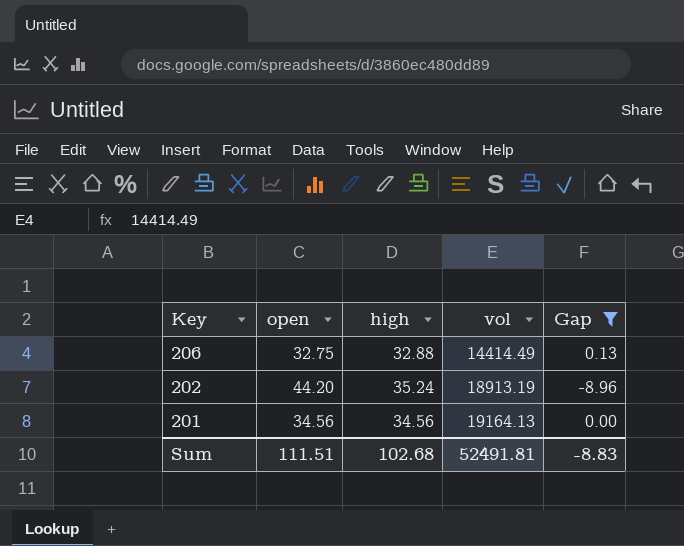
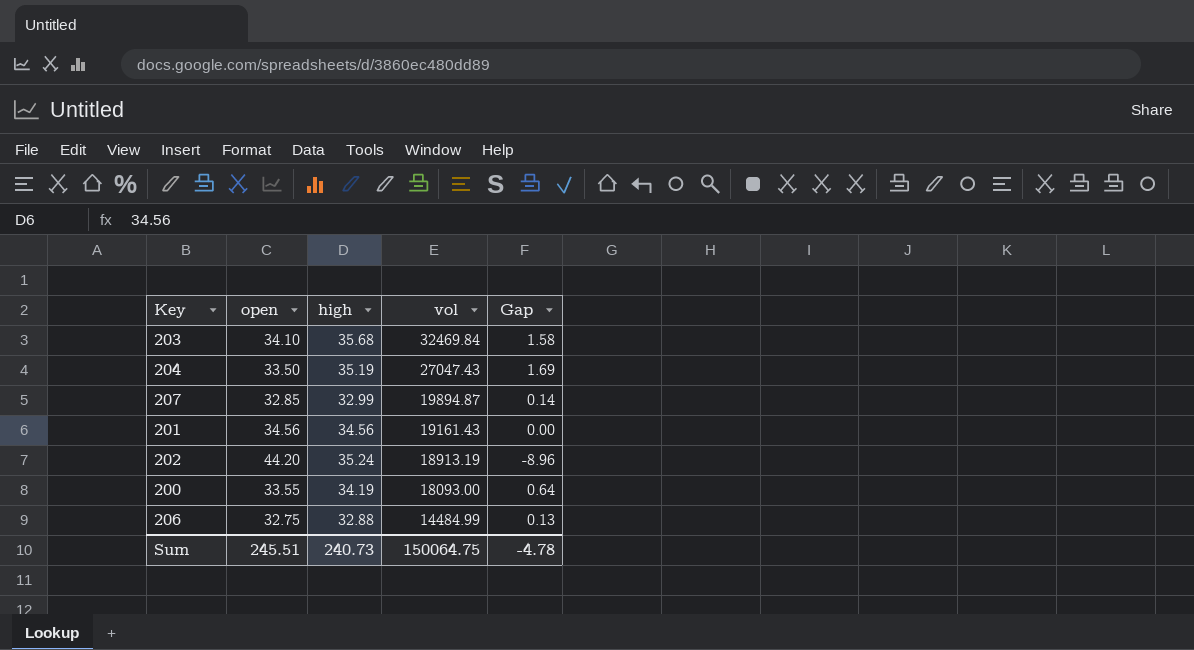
filter: Gap <= 0.13 -> none
row order: Key descending -> vol descending
201 | vol: 19164.13 -> 19161.43
206 | vol: 14414.49 -> 14484.99
Sum | open: 111.51 -> 245.51
Sum | high: 102.68 -> 240.73
Sum | vol: 52491.81 -> 150064.75
Sum | Gap: -8.83 -> -4.78

